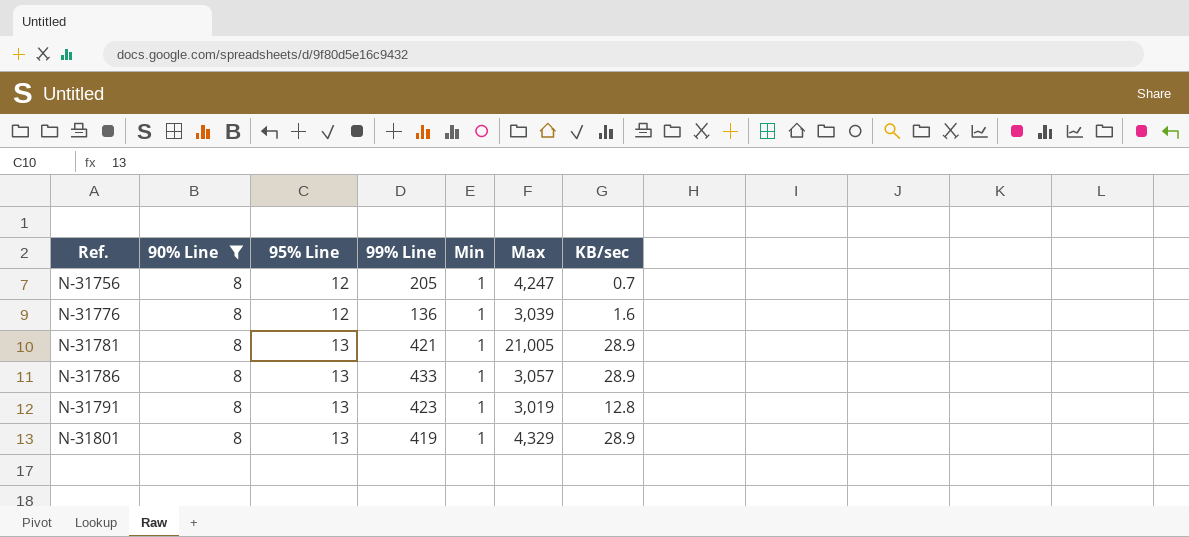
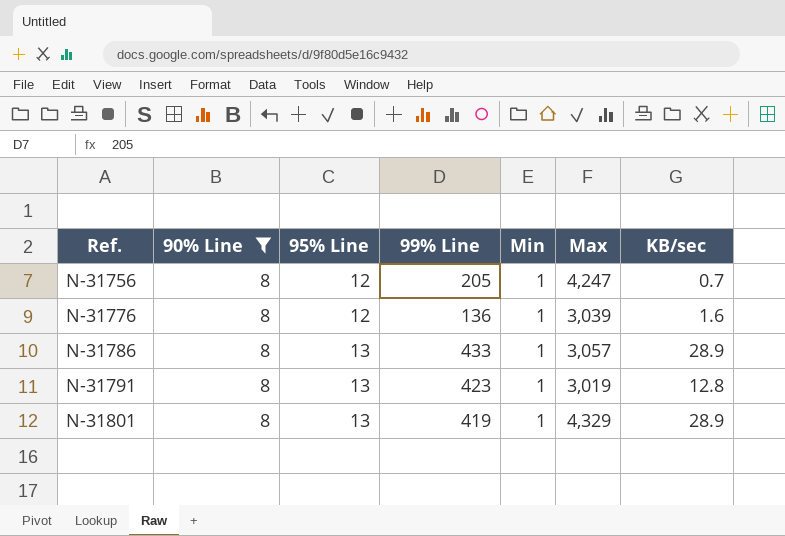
row N-31781: 8 | 13 | 421 | 1 | 21,005 | 28.9 -> none

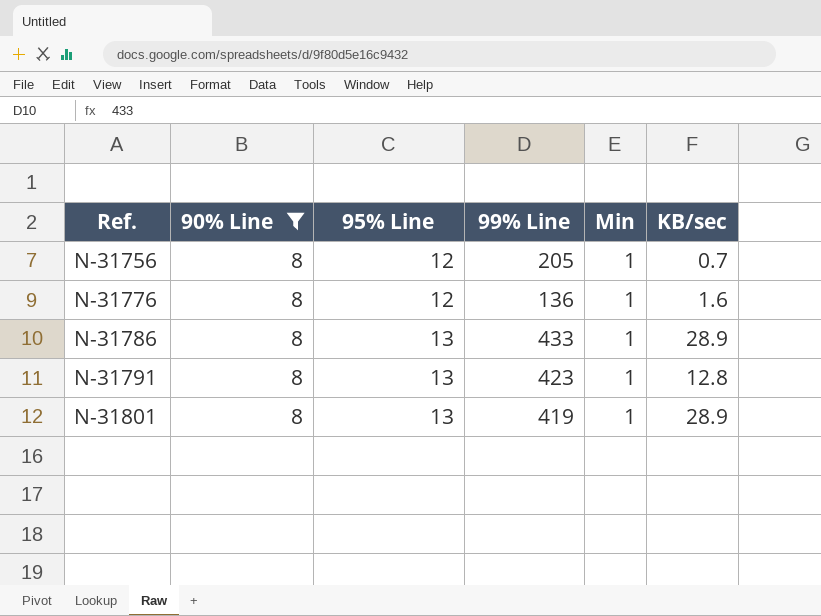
column Max | position: 6 -> none

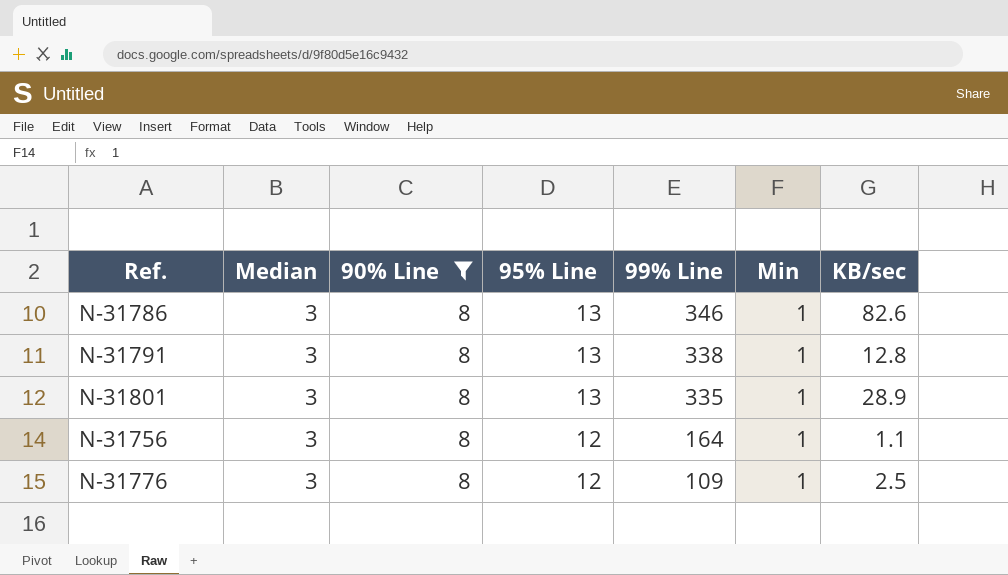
row order: Ref. ascending -> 95% Line descending
column Median | position: none -> 2
N-31786 | 99% Line: 433 -> 346
N-31786 | KB/sec: 28.9 -> 82.6
N-31791 | 99% Line: 423 -> 338
N-31801 | 99% Line: 419 -> 335
N-31756 | 99% Line: 205 -> 164
N-31756 | KB/sec: 0.7 -> 1.1
N-31776 | 99% Line: 136 -> 109
N-31776 | KB/sec: 1.6 -> 2.5

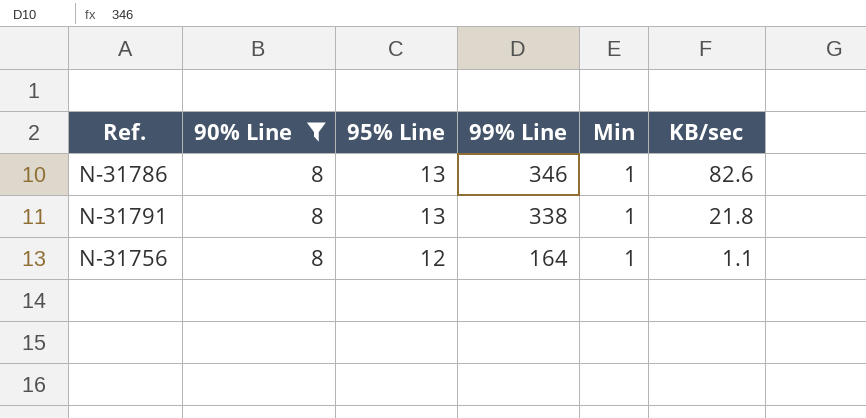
column Median | position: 2 -> none
row N-31801: 3 | 8 | 13 | 335 | 1 | 28.9 -> none
row N-31776: 3 | 8 | 12 | 109 | 1 | 2.5 -> none
N-31791 | KB/sec: 12.8 -> 21.8

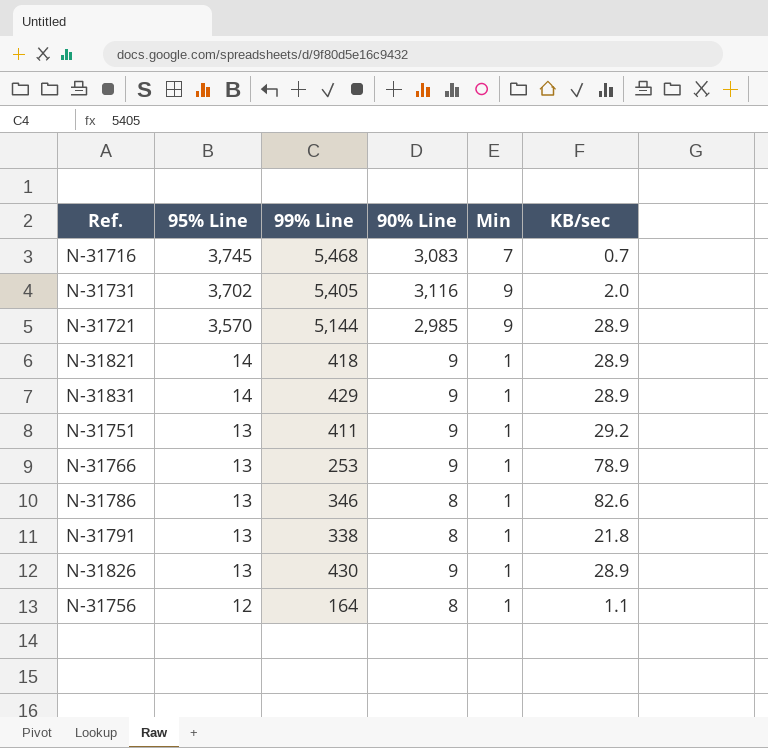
filter: 90% Line = 8 -> none
column 90% Line | position: 2 -> 4

